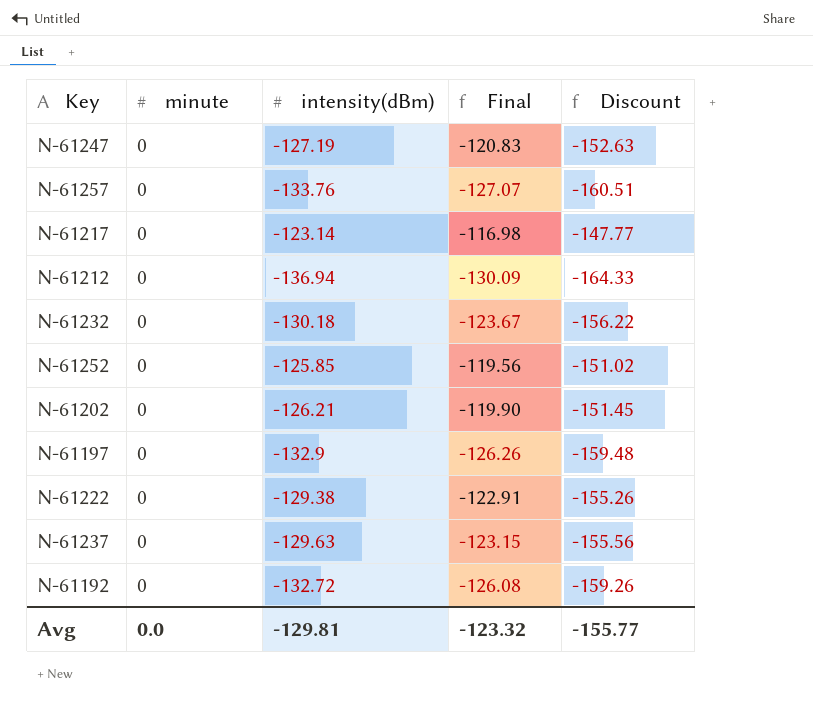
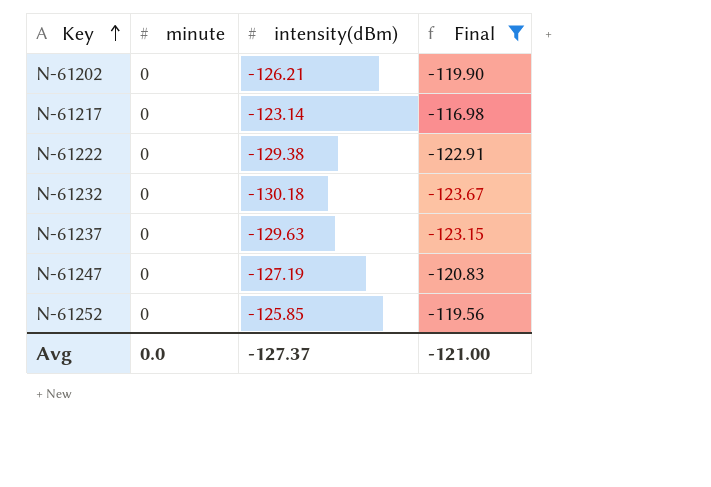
filter: none -> Final >= -123.67
row order: none -> Key ascending
column Discount | formula: [intensity(dBm)] * 1.2 -> none
Avg | intensity(dBm): -129.81 -> -127.37
Avg | Final: -123.32 -> -121.00

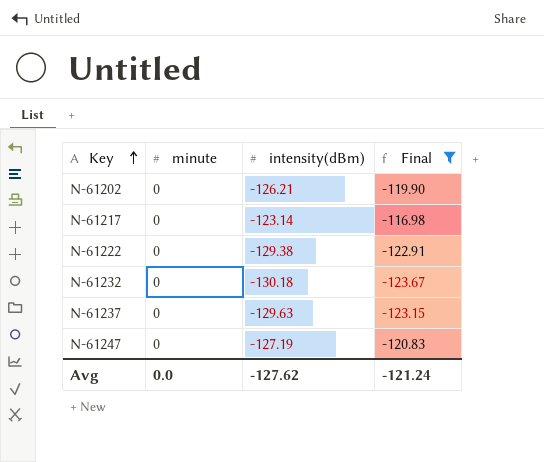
row N-61252: 0 | -125.85 | -119.56 -> none
Avg | intensity(dBm): -127.37 -> -127.62
Avg | Final: -121.00 -> -121.24

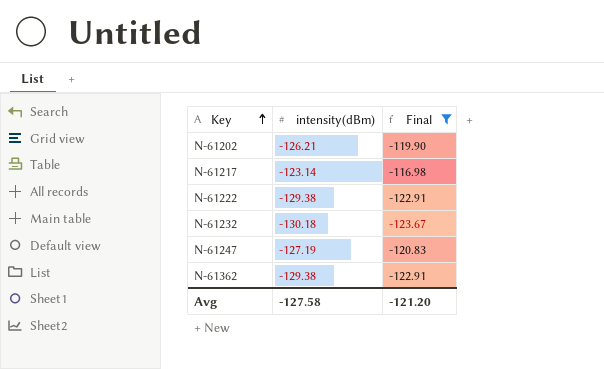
column minute | position: 2 -> none
row N-61237: 0 | -129.63 | -123.15 -> none
row N-61362: none -> -129.38 | -122.91
Avg | intensity(dBm): -127.62 -> -127.58
Avg | Final: -121.24 -> -121.20

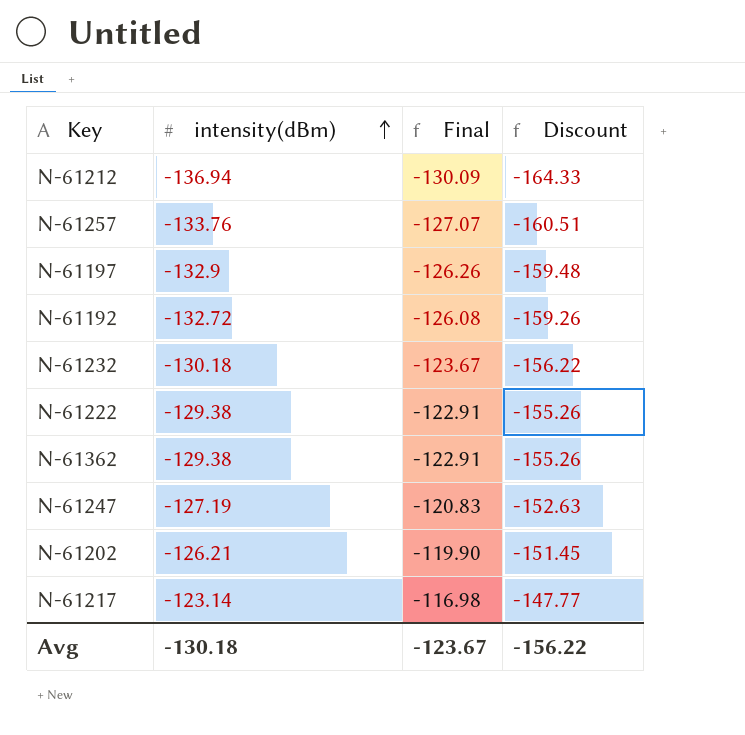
filter: Final >= -123.67 -> none
row order: Key ascending -> intensity(dBm) ascending
column Discount | formula: none -> [intensity(dBm)] * 1.2
Avg | intensity(dBm): -127.58 -> -130.18
Avg | Final: -121.20 -> -123.67

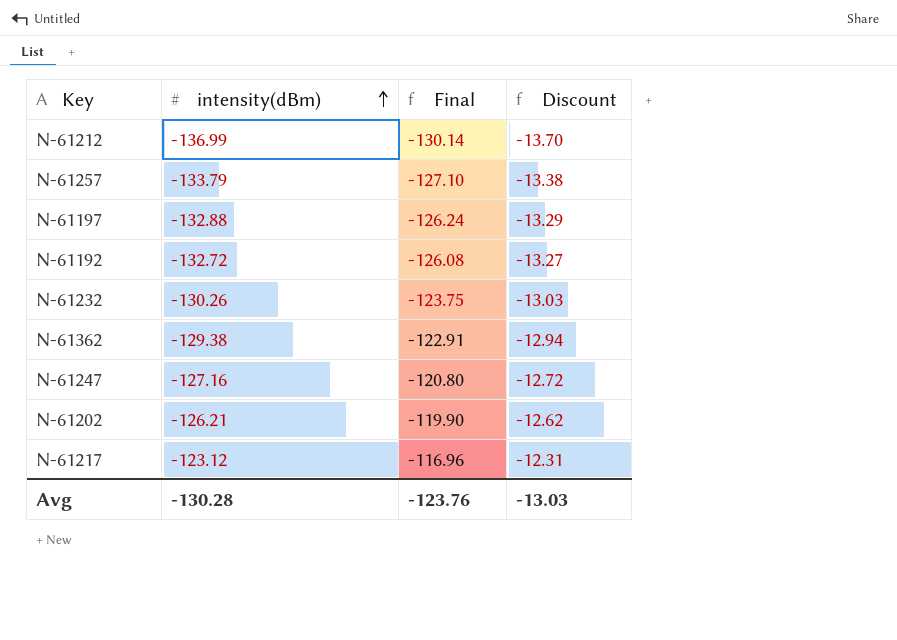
column Discount | formula: [intensity(dBm)] * 1.2 -> [intensity(dBm)] * 0.1
row N-61222: -129.38 | -122.91 | -155.26 -> none
N-61212 | intensity(dBm): -136.94 -> -136.99
N-61212 | Final: -130.09 -> -130.14
N-61257 | intensity(dBm): -133.76 -> -133.79
N-61257 | Final: -127.07 -> -127.10
N-61197 | intensity(dBm): -132.9 -> -132.88
N-61197 | Final: -126.26 -> -126.24
N-61232 | intensity(dBm): -130.18 -> -130.26
N-61232 | Final: -123.67 -> -123.75
N-61247 | intensity(dBm): -127.19 -> -127.16
N-61247 | Final: -120.83 -> -120.80
N-61217 | intensity(dBm): -123.14 -> -123.12
N-61217 | Final: -116.98 -> -116.96
Avg | intensity(dBm): -130.18 -> -130.28
Avg | Final: -123.67 -> -123.76
Avg | Discount: -156.22 -> -13.03

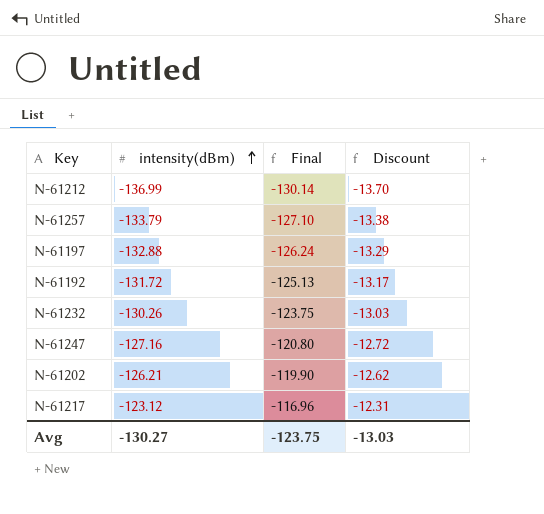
row N-61362: -129.38 | -122.91 | -12.94 -> none
N-61192 | intensity(dBm): -132.72 -> -131.72
N-61192 | Final: -126.08 -> -125.13
N-61192 | Discount: -13.27 -> -13.17
Avg | intensity(dBm): -130.28 -> -130.27
Avg | Final: -123.76 -> -123.75

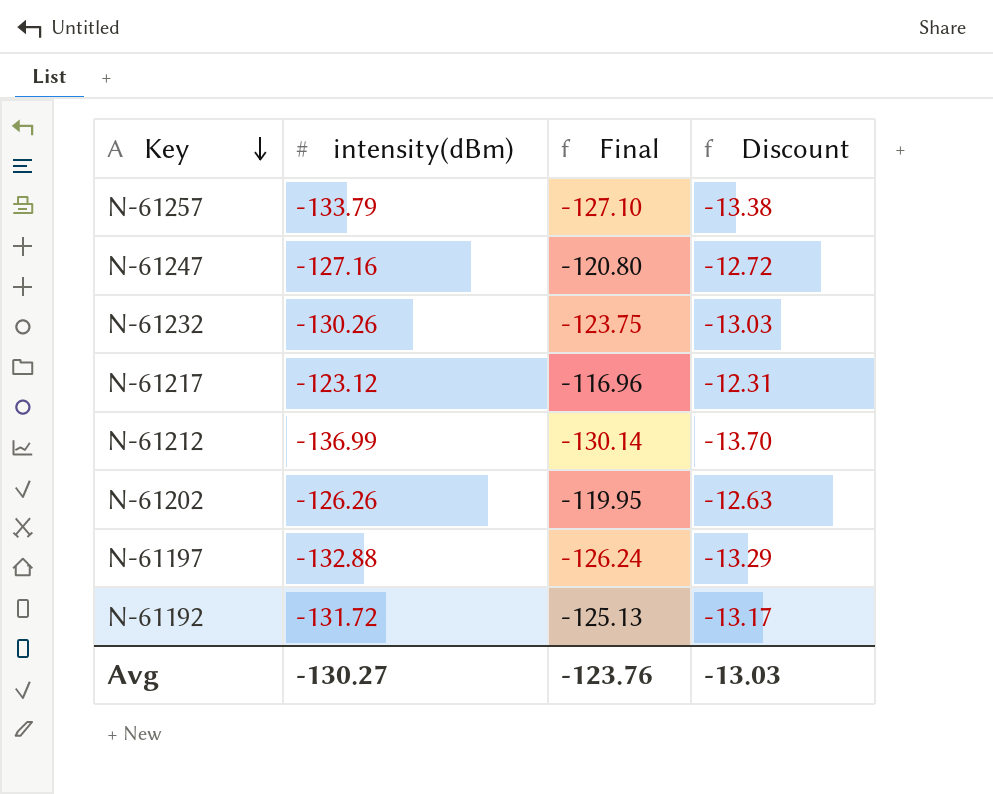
row order: intensity(dBm) ascending -> Key descending
N-61202 | intensity(dBm): -126.21 -> -126.26
N-61202 | Final: -119.90 -> -119.95
N-61202 | Discount: -12.62 -> -12.63
Avg | Final: -123.75 -> -123.76

